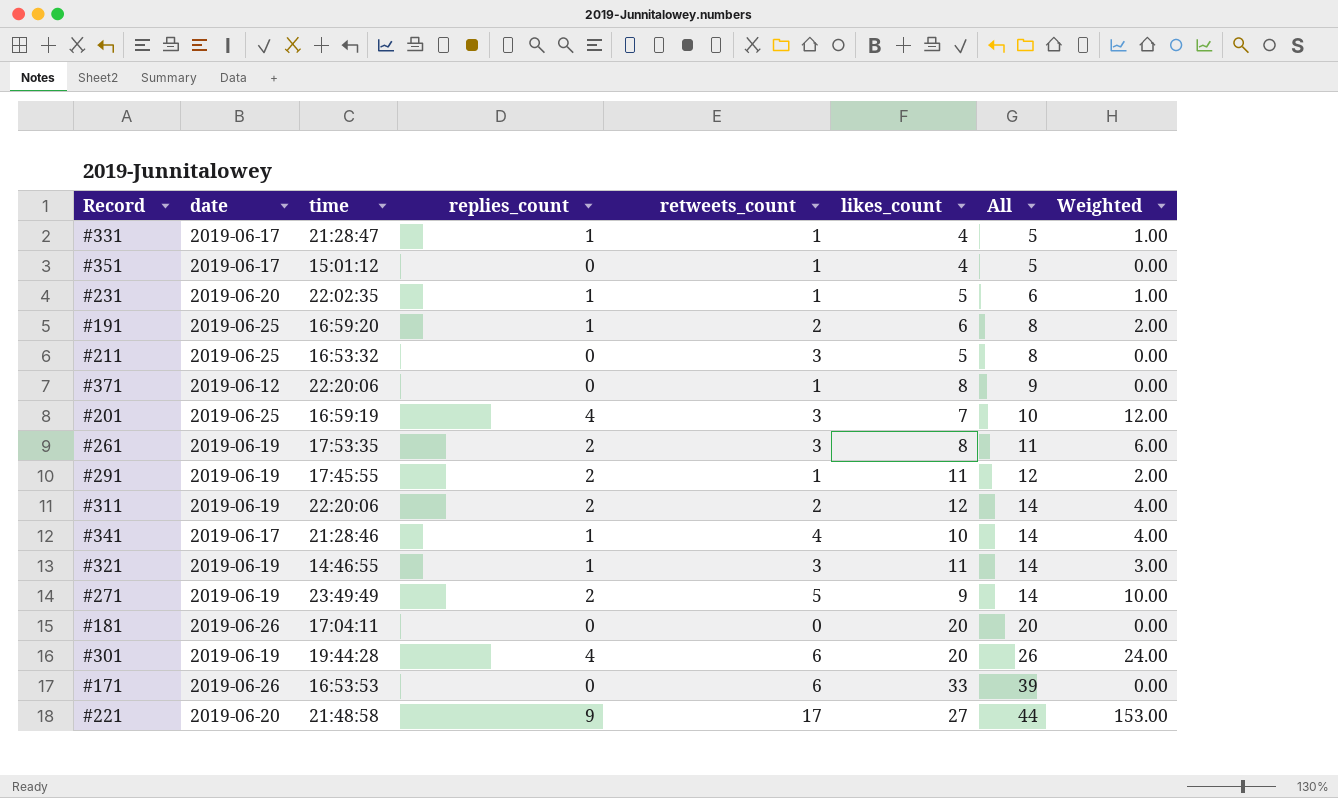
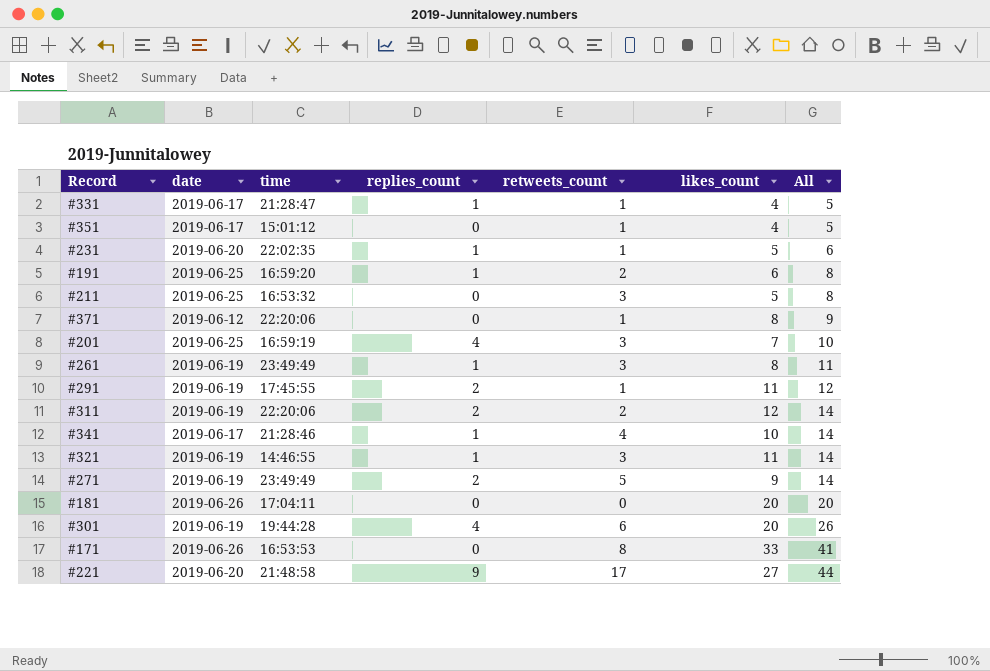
column Weighted | formula: [replies_count] * [retweets_count] -> none
#261 | time: 17:53:35 -> 23:49:49
#261 | replies_count: 2 -> 1
#171 | retweets_count: 6 -> 8
#171 | All: 39 -> 41

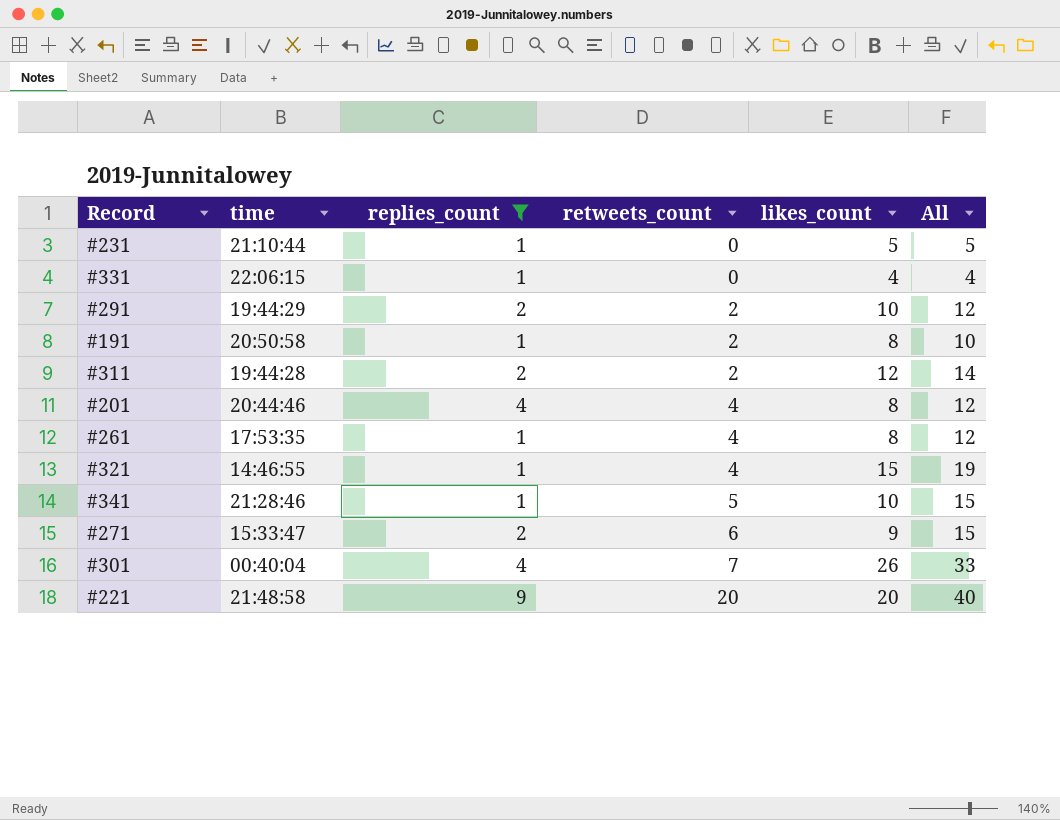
filter: none -> replies_count != 0
row order: All ascending -> retweets_count ascending
column date | position: 2 -> none
#231 | time: 22:02:35 -> 21:10:44
#231 | retweets_count: 1 -> 0
#231 | All: 6 -> 5
#331 | time: 21:28:47 -> 22:06:15
#331 | retweets_count: 1 -> 0
#331 | All: 5 -> 4
#291 | time: 17:45:55 -> 19:44:29
#291 | retweets_count: 1 -> 2
#291 | likes_count: 11 -> 10
#191 | time: 16:59:20 -> 20:50:58
#191 | likes_count: 6 -> 8
#191 | All: 8 -> 10
#311 | time: 22:20:06 -> 19:44:28
#201 | time: 16:59:19 -> 20:44:46
#201 | retweets_count: 3 -> 4
#201 | likes_count: 7 -> 8
#201 | All: 10 -> 12
#261 | time: 23:49:49 -> 17:53:35
#261 | retweets_count: 3 -> 4
#261 | All: 11 -> 12
#321 | retweets_count: 3 -> 4
#321 | likes_count: 11 -> 15
#321 | All: 14 -> 19
#341 | retweets_count: 4 -> 5
#341 | All: 14 -> 15
#271 | time: 23:49:49 -> 15:33:47
#271 | retweets_count: 5 -> 6
#271 | All: 14 -> 15
#301 | time: 19:44:28 -> 00:40:04
#301 | retweets_count: 6 -> 7
#301 | likes_count: 20 -> 26
#301 | All: 26 -> 33
#221 | retweets_count: 17 -> 20
#221 | likes_count: 27 -> 20
#221 | All: 44 -> 40

